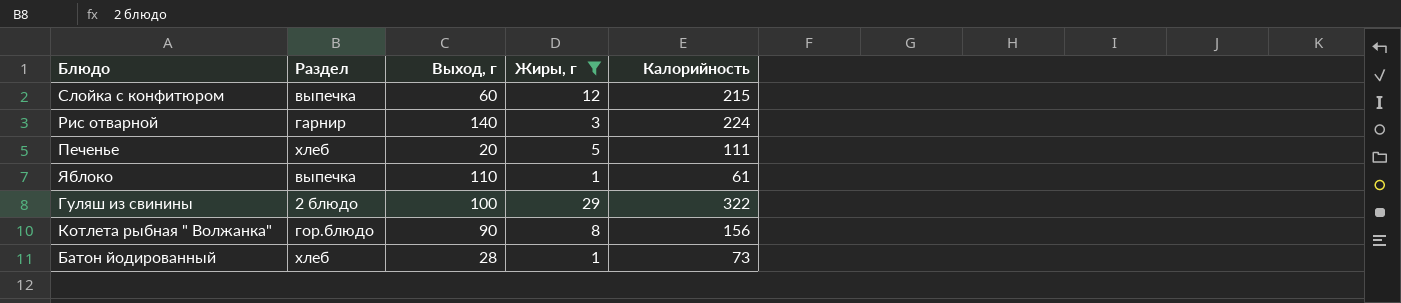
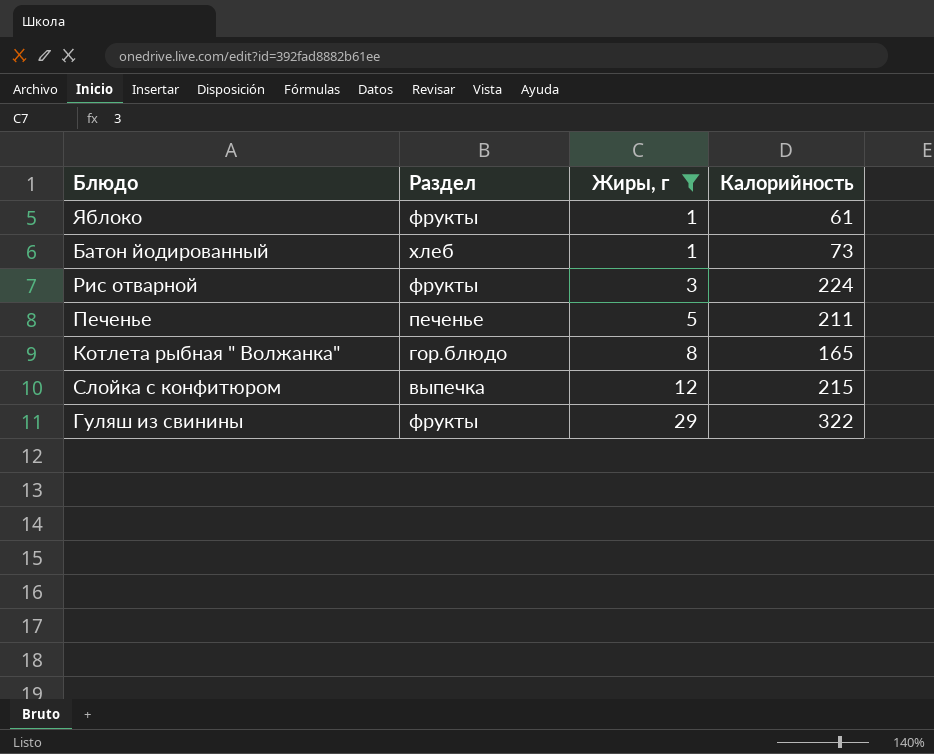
row order: none -> Жиры, г ascending
column Выход, г | position: 3 -> none
Яблоко | Раздел: выпечка -> фрукты
Рис отварной | Раздел: гарнир -> фрукты
Печенье | Раздел: хлеб -> печенье
Печенье | Калорийность: 111 -> 211
Котлета рыбная " Волжанка" | Калорийность: 156 -> 165
Гуляш из свинины | Раздел: 2 блюдо -> фрукты

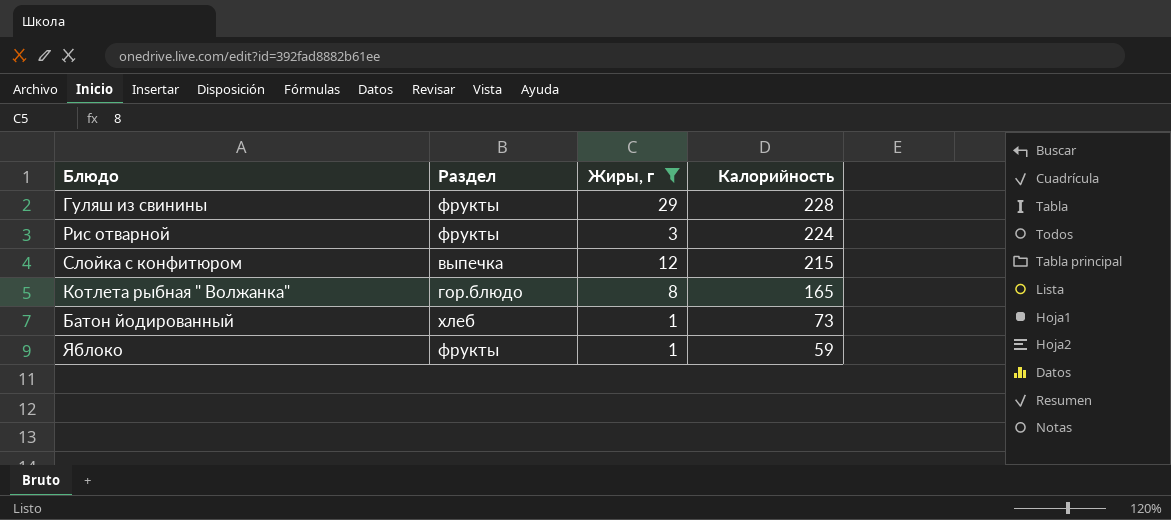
row order: Жиры, г ascending -> Калорийность descending
row Печенье: печенье | 5 | 211 -> none
Гуляш из свинины | Калорийность: 322 -> 228
Яблоко | Калорийность: 61 -> 59

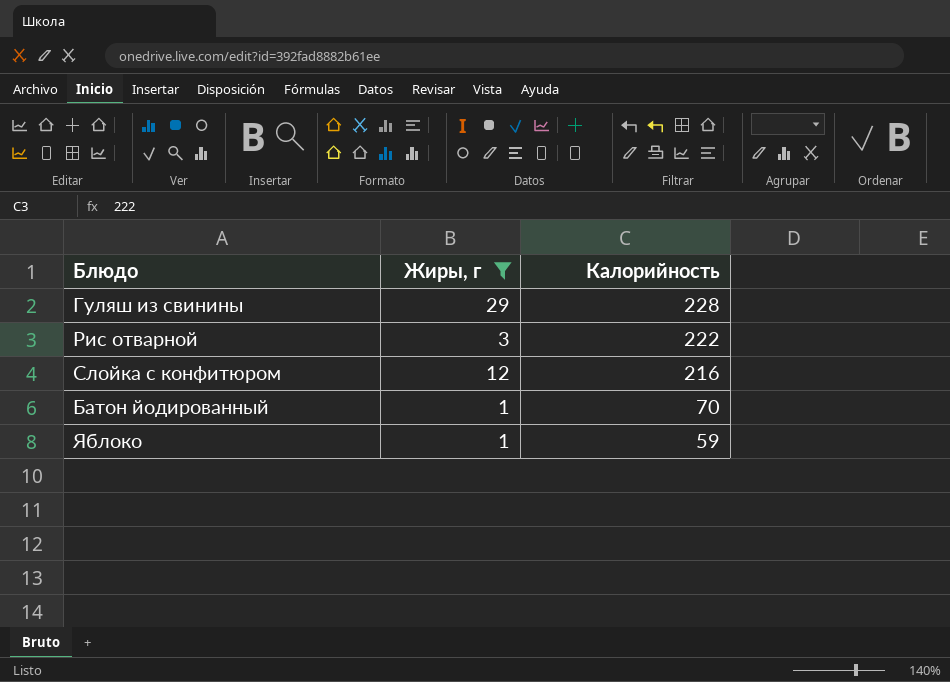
column Раздел | position: 2 -> none
row Котлета рыбная " Волжанка": гор.блюдо | 8 | 165 -> none
Рис отварной | Калорийность: 224 -> 222
Слойка с конфитюром | Калорийность: 215 -> 216
Батон йодированный | Калорийность: 73 -> 70

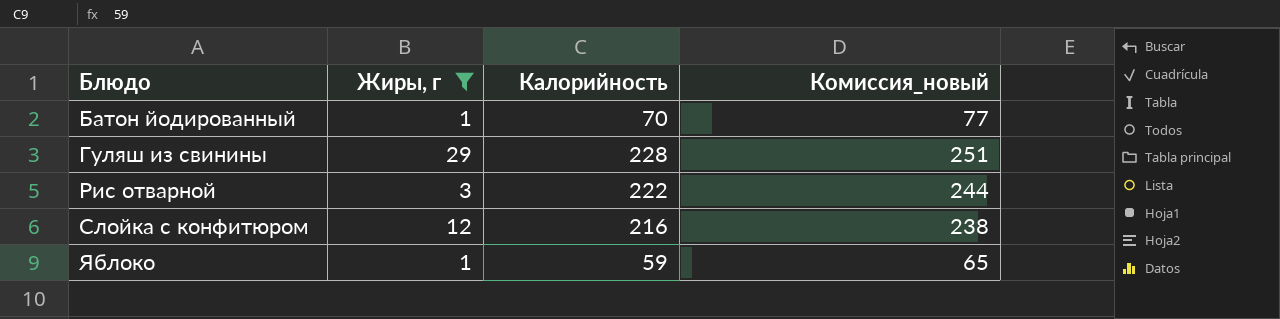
row order: Калорийность descending -> Блюдо ascending
column Комиссия_новый | formula: none -> [Калорийность] * 1,1

